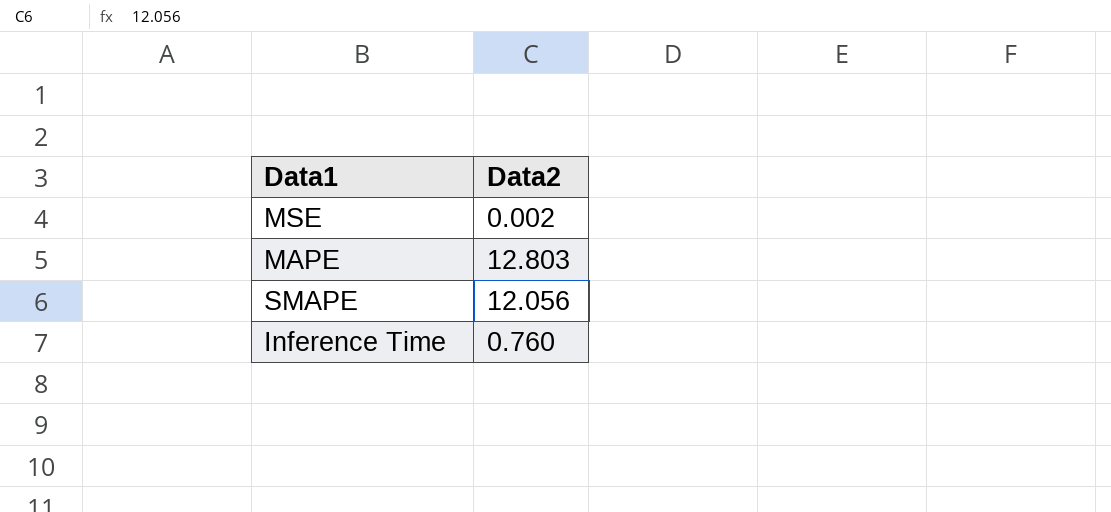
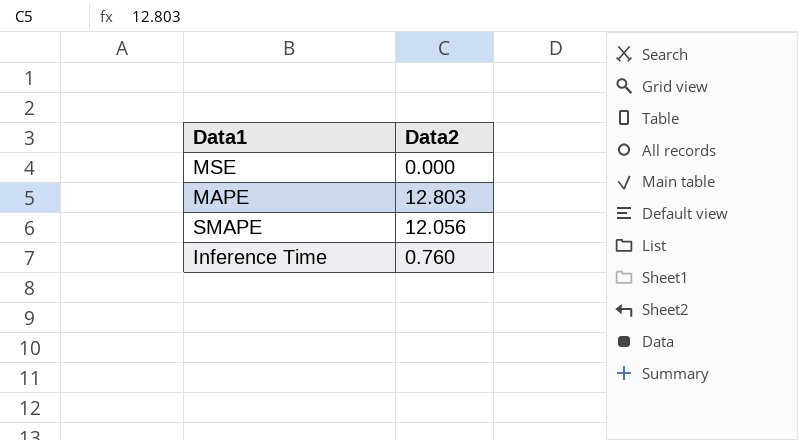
MSE | Data2: 0.002 -> 0.000

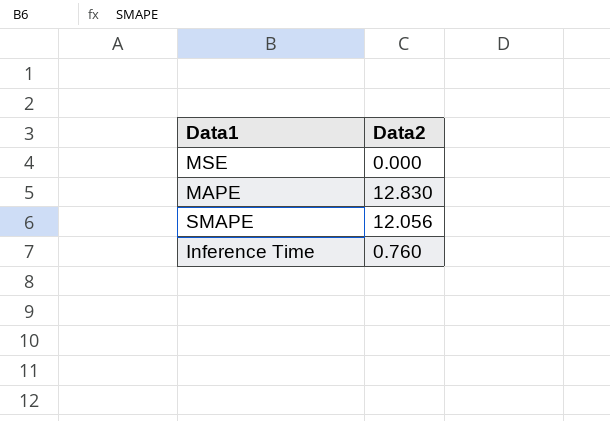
MAPE | Data2: 12.803 -> 12.830

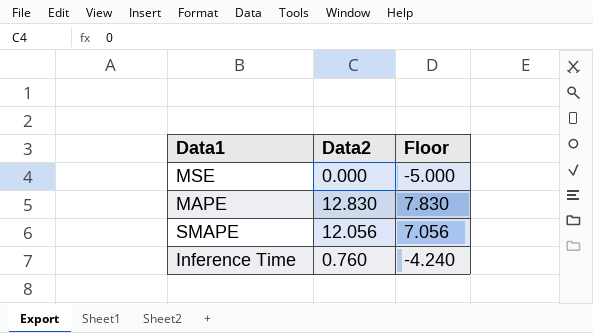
column Floor | formula: none -> [Data2] - 5

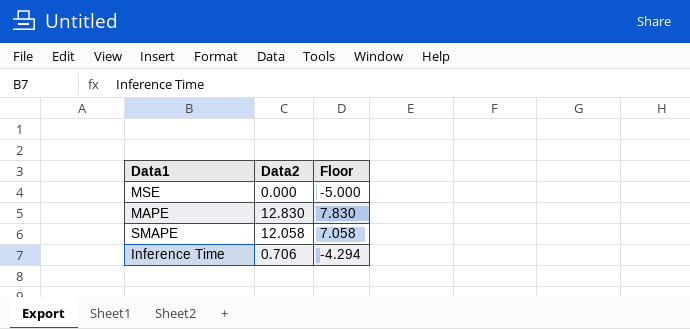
SMAPE | Data2: 12.056 -> 12.058
SMAPE | Floor: 7.056 -> 7.058
Inference Time | Data2: 0.760 -> 0.706
Inference Time | Floor: -4.240 -> -4.294

